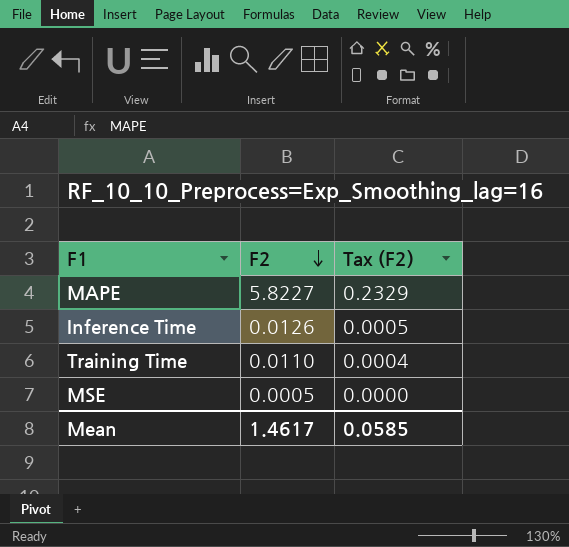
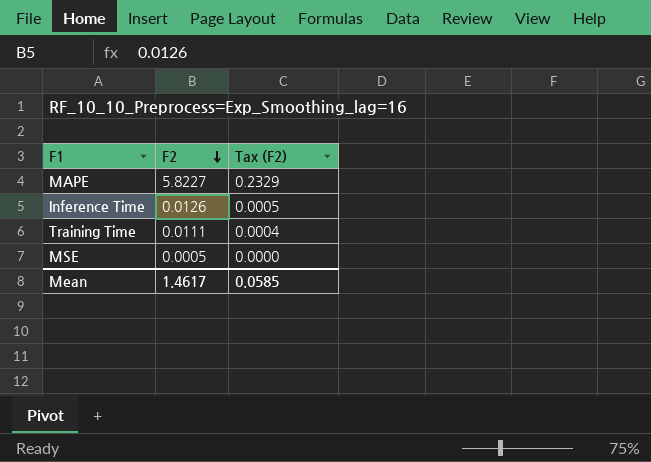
Training Time | F2: 0.0110 -> 0.0111

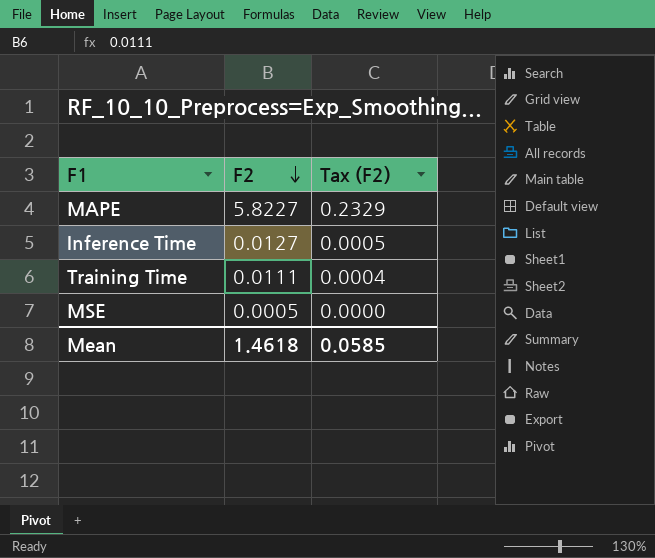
Inference Time | F2: 0.0126 -> 0.0127
Mean | F2: 1.4617 -> 1.4618

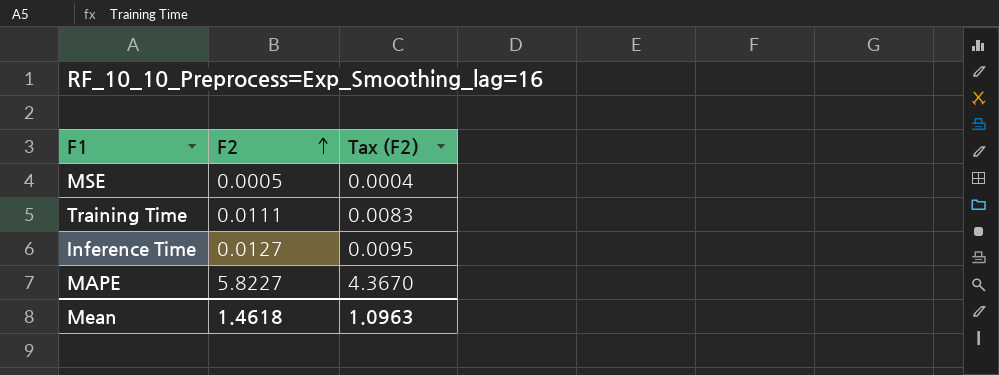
row order: F2 descending -> F2 ascending
column Tax (F2) | formula: [F2] * 0.04 -> [F2] * 0.75
Mean | Tax (F2): 0.0585 -> 1.0963

